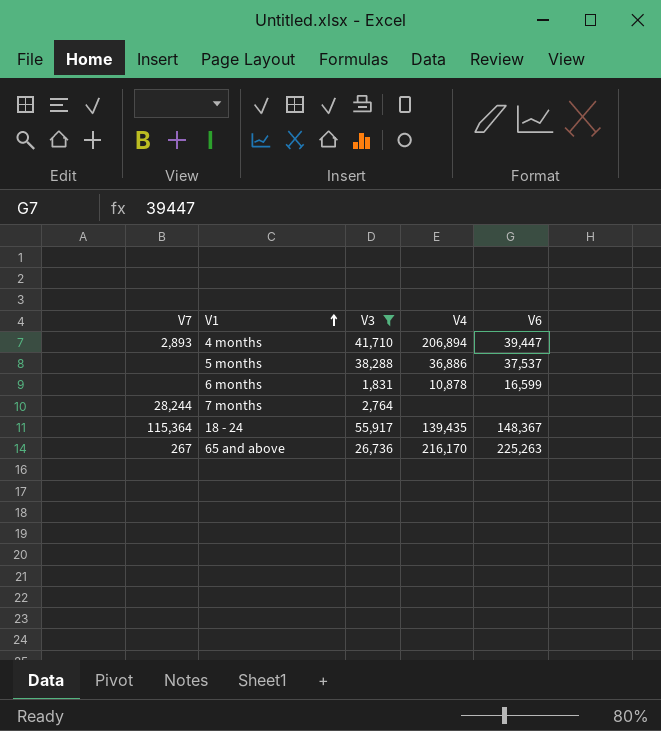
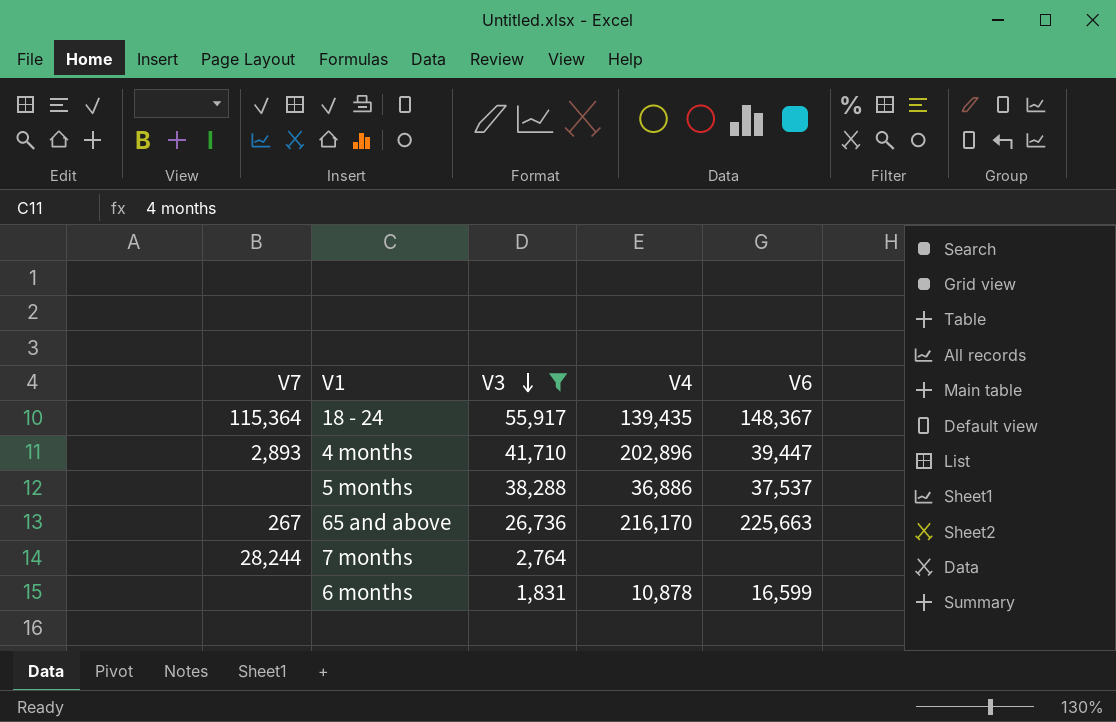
row order: V1 ascending -> V3 descending
4 months | V4: 206,894 -> 202,896
65 and above | V6: 225,263 -> 225,663

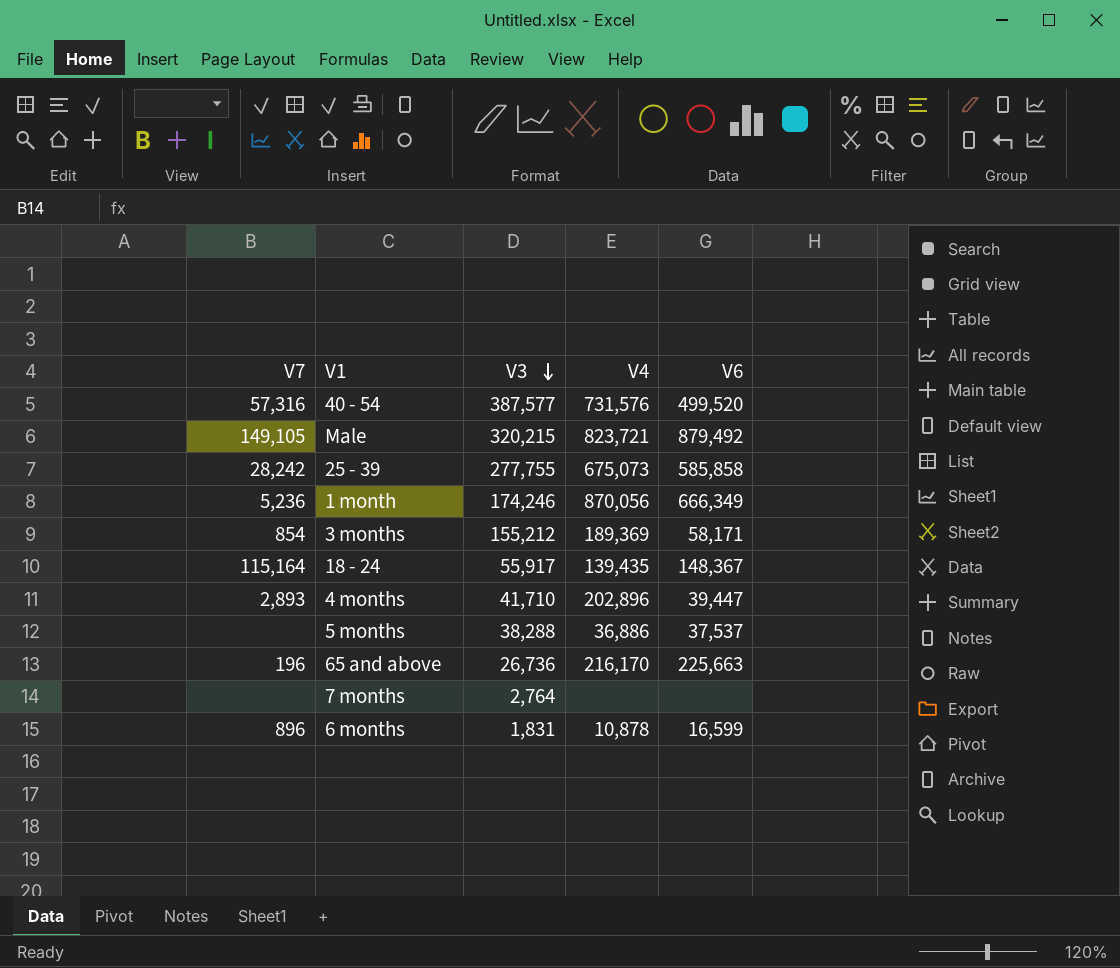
filter: V3 <= 55,917 -> none
18 - 24 | V7: 115,364 -> 115,164
65 and above | V7: 267 -> 196
7 months | V7: 28,244 -> none
6 months | V7: none -> 896

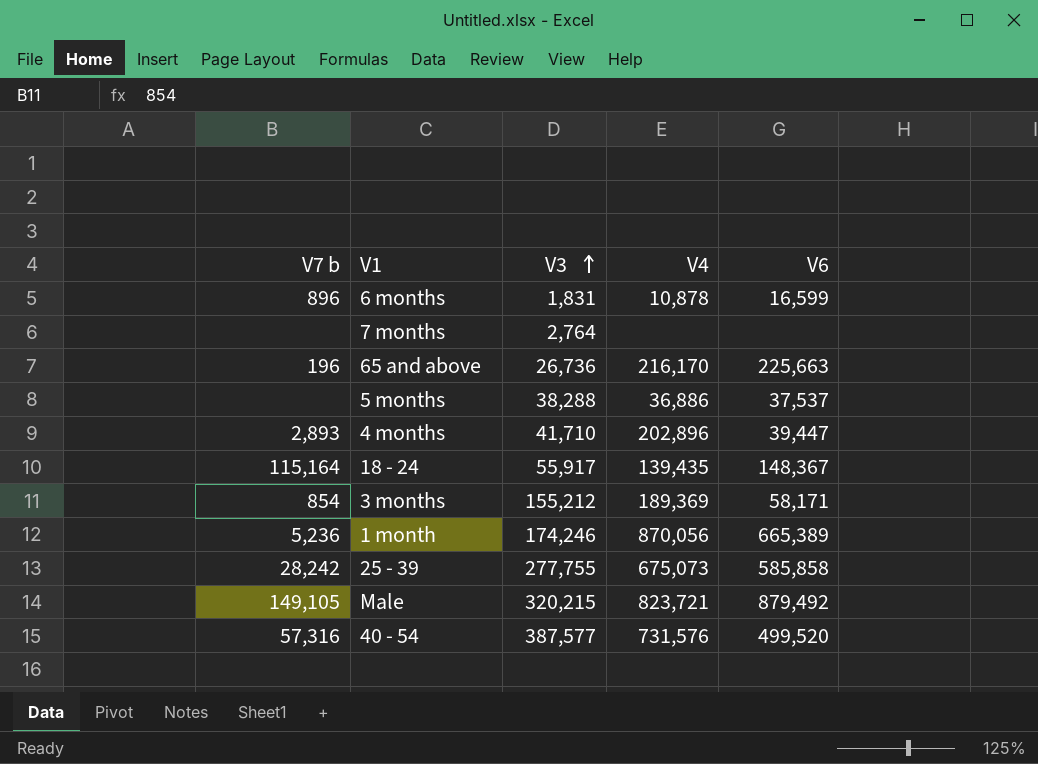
row order: V3 descending -> V3 ascending
column name: V7 -> V7 b
1 month | V6: 666,349 -> 665,389

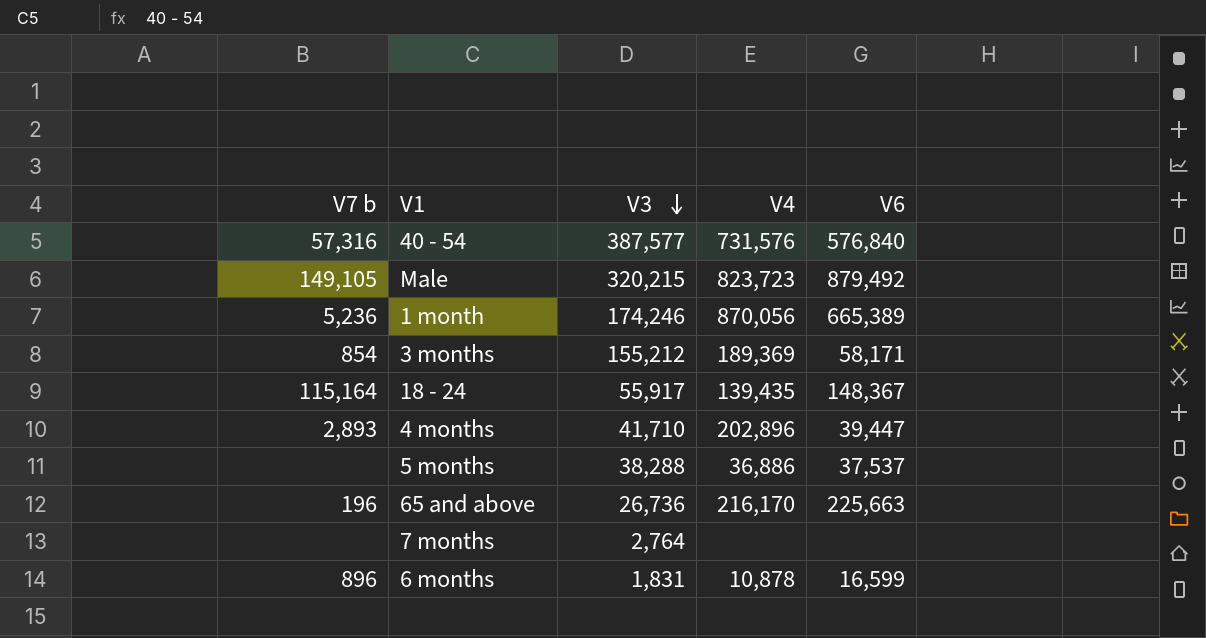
row order: V3 ascending -> V3 descending
row 25 - 39: 28,242 | 277,755 | 675,073 | 585,858 -> none
40 - 54 | V6: 499,520 -> 576,840
Male | V4: 823,721 -> 823,723

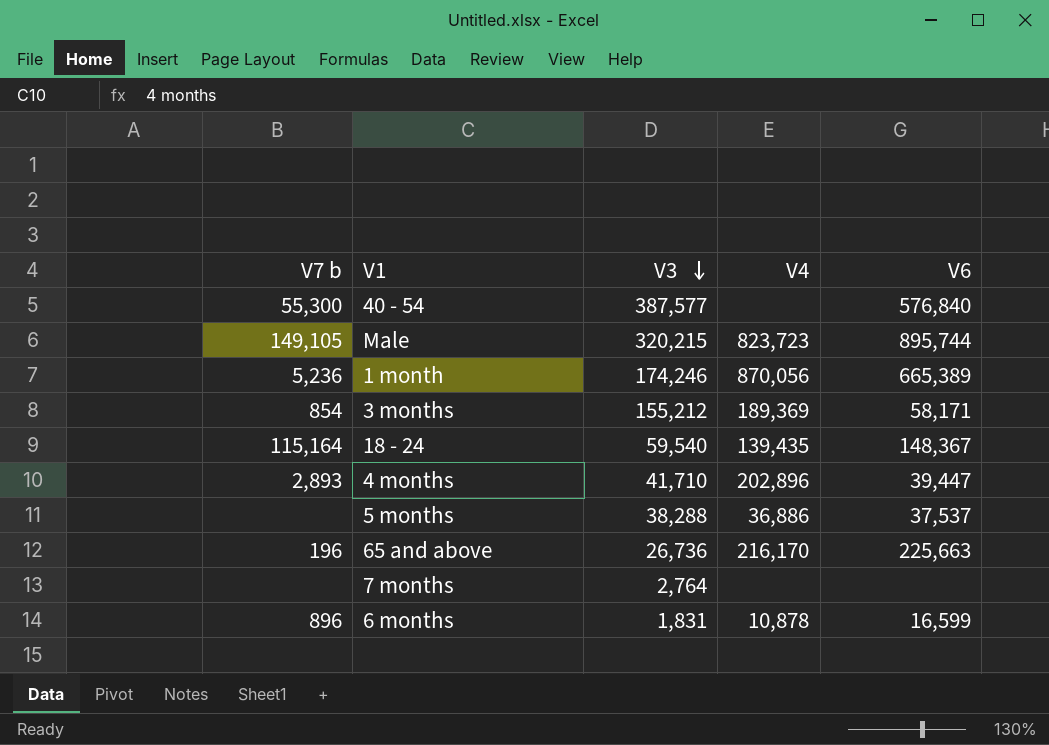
40 - 54 | V7 b: 57,316 -> 55,300
40 - 54 | V4: 731,576 -> none
Male | V6: 879,492 -> 895,744
18 - 24 | V3: 55,917 -> 59,540

